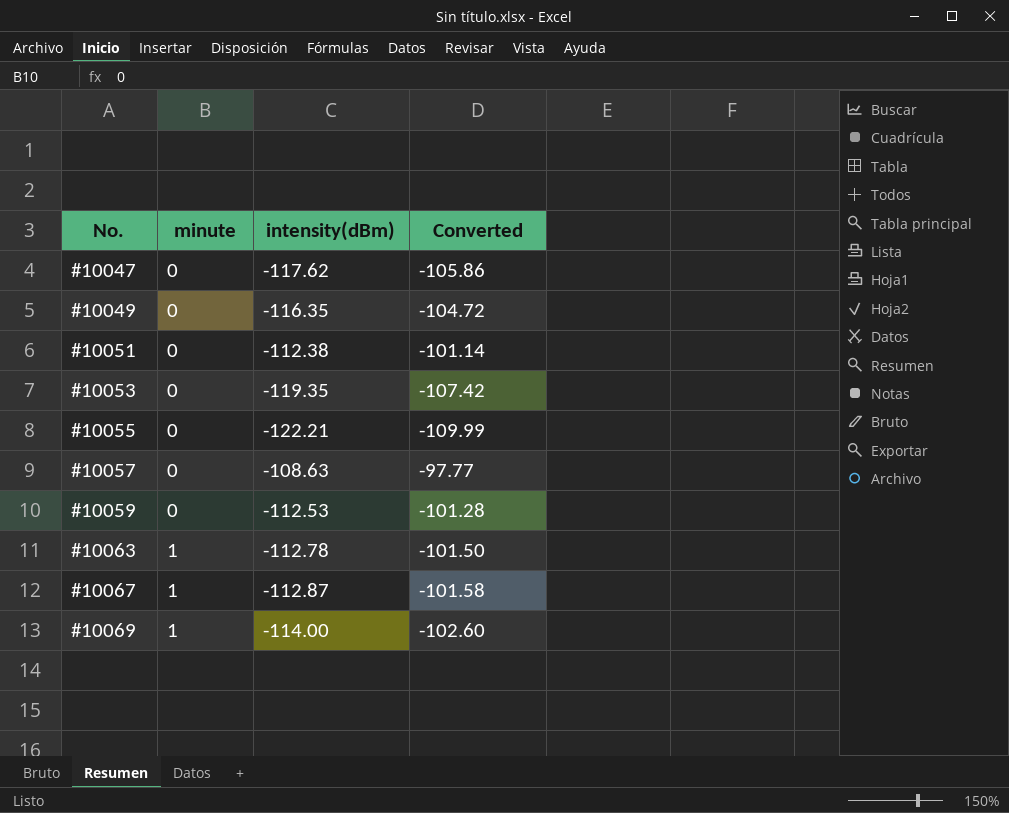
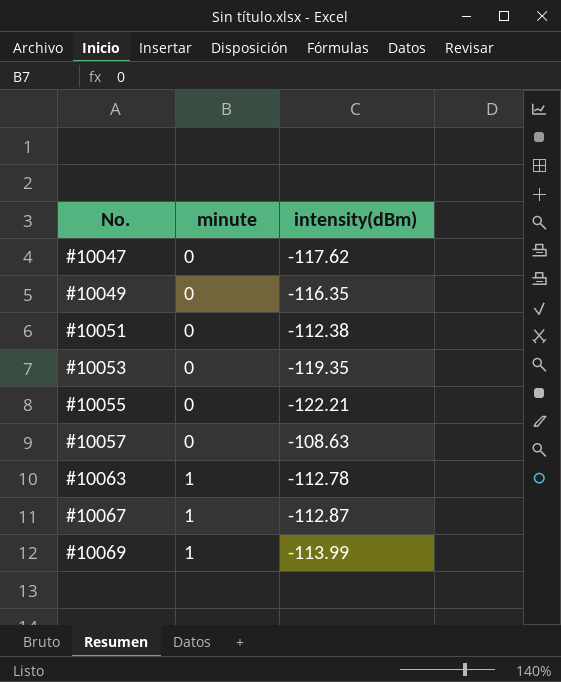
column Converted | formula: [intensity(dBm)] * 0.9 -> none
row #10059: 0 | -112.53 | -101.28 -> none
#10069 | intensity(dBm): -114.00 -> -113.99

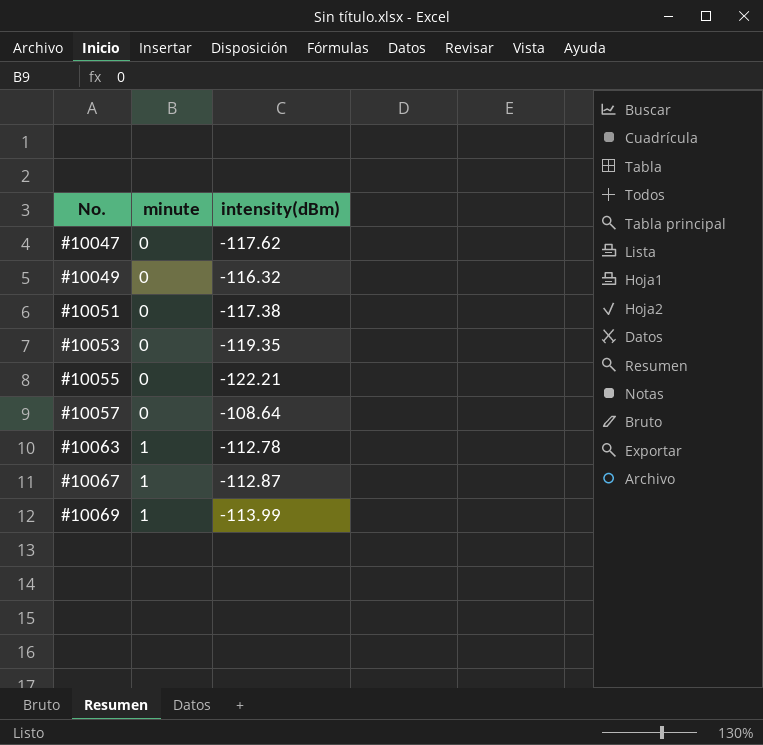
#10049 | intensity(dBm): -116.35 -> -116.32
#10051 | intensity(dBm): -112.38 -> -117.38
#10057 | intensity(dBm): -108.63 -> -108.64

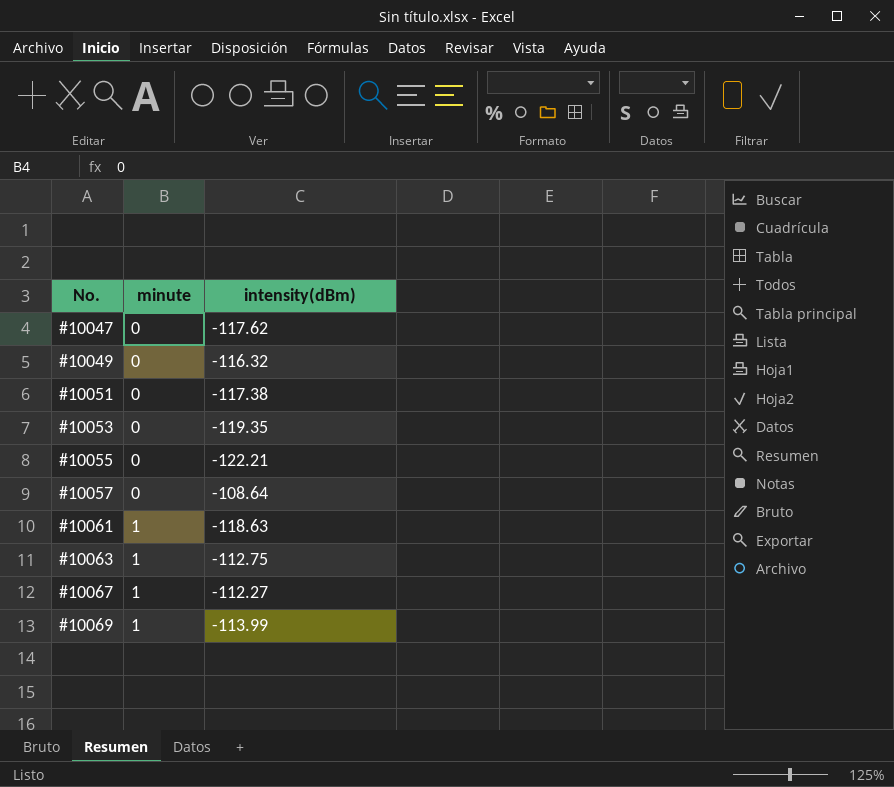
row #10061: none -> 1 | -118.63
#10063 | intensity(dBm): -112.78 -> -112.75
#10067 | intensity(dBm): -112.87 -> -112.27

